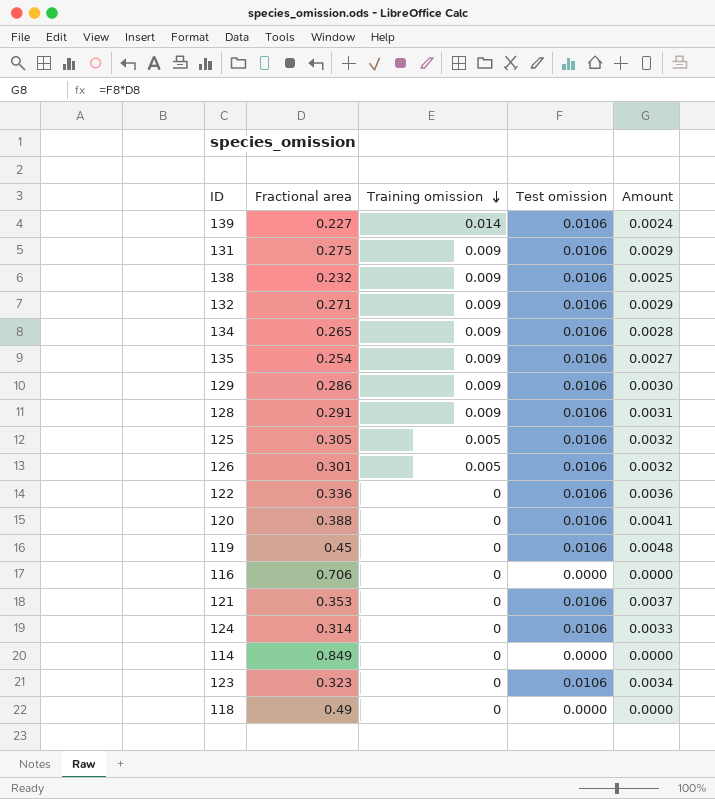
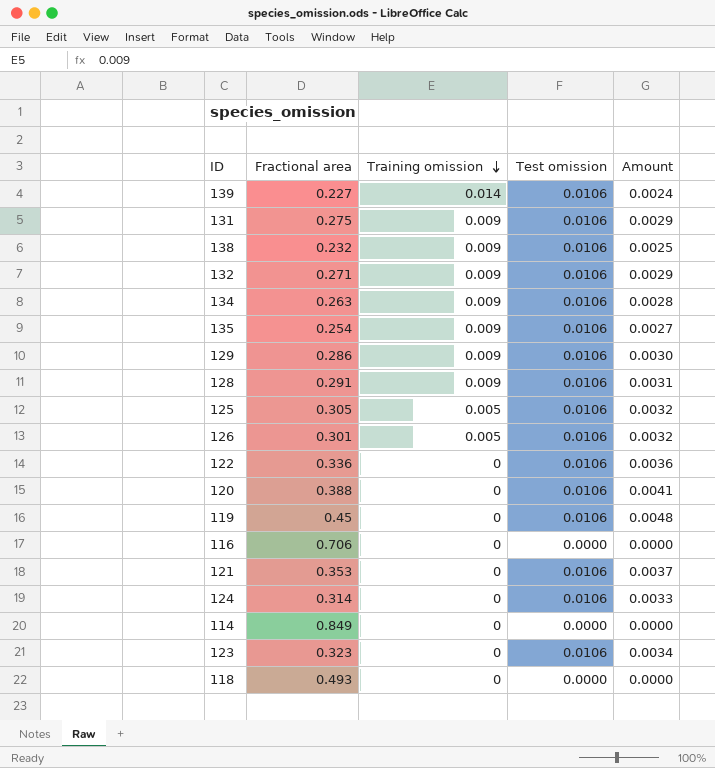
134 | Fractional area: 0.265 -> 0.263
118 | Fractional area: 0.49 -> 0.493

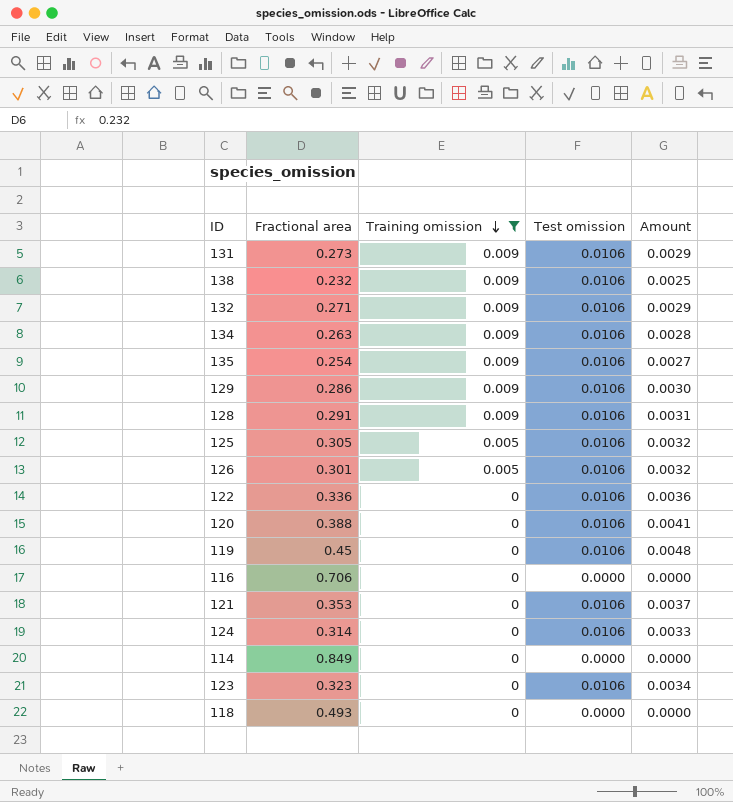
filter: none -> Training omission != 0.014
131 | Fractional area: 0.275 -> 0.273

